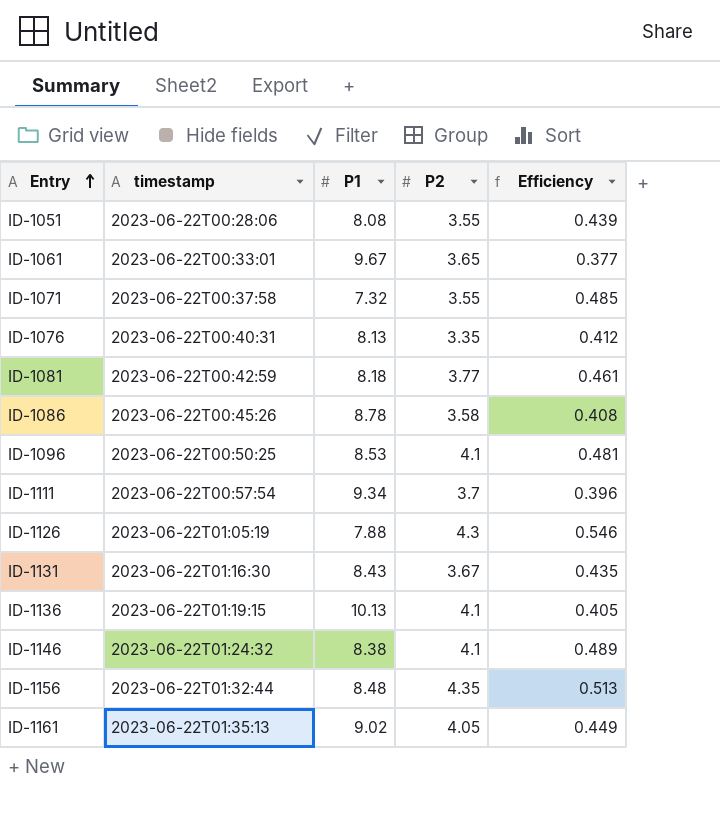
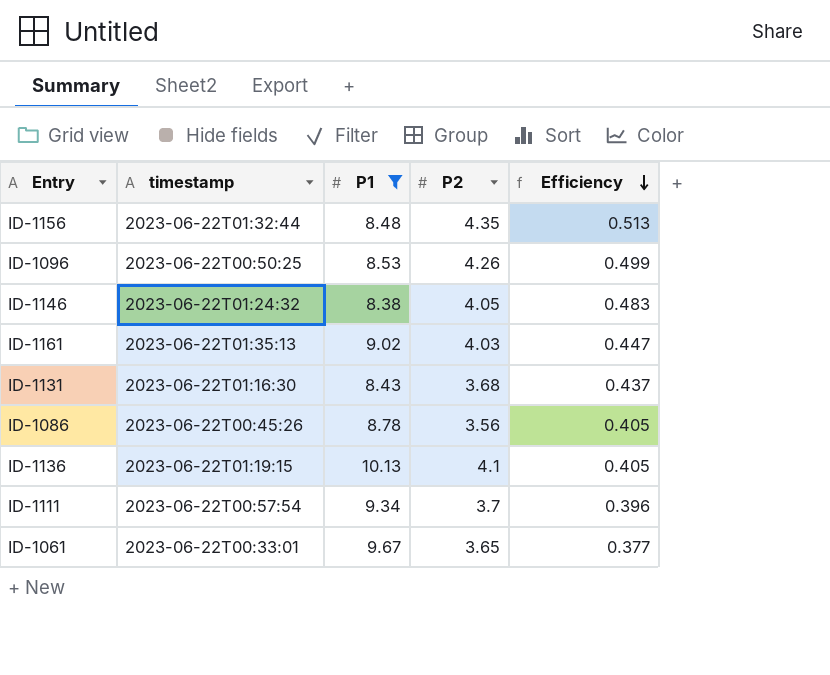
filter: none -> P1 >= 8.38
row order: Entry ascending -> Efficiency descending
ID-1096 | P2: 4.1 -> 4.26
ID-1096 | Efficiency: 0.481 -> 0.499
ID-1146 | P2: 4.1 -> 4.05
ID-1146 | Efficiency: 0.489 -> 0.483
ID-1161 | P2: 4.05 -> 4.03
ID-1161 | Efficiency: 0.449 -> 0.447
ID-1131 | P2: 3.67 -> 3.68
ID-1131 | Efficiency: 0.435 -> 0.437
ID-1086 | P2: 3.58 -> 3.56
ID-1086 | Efficiency: 0.408 -> 0.405

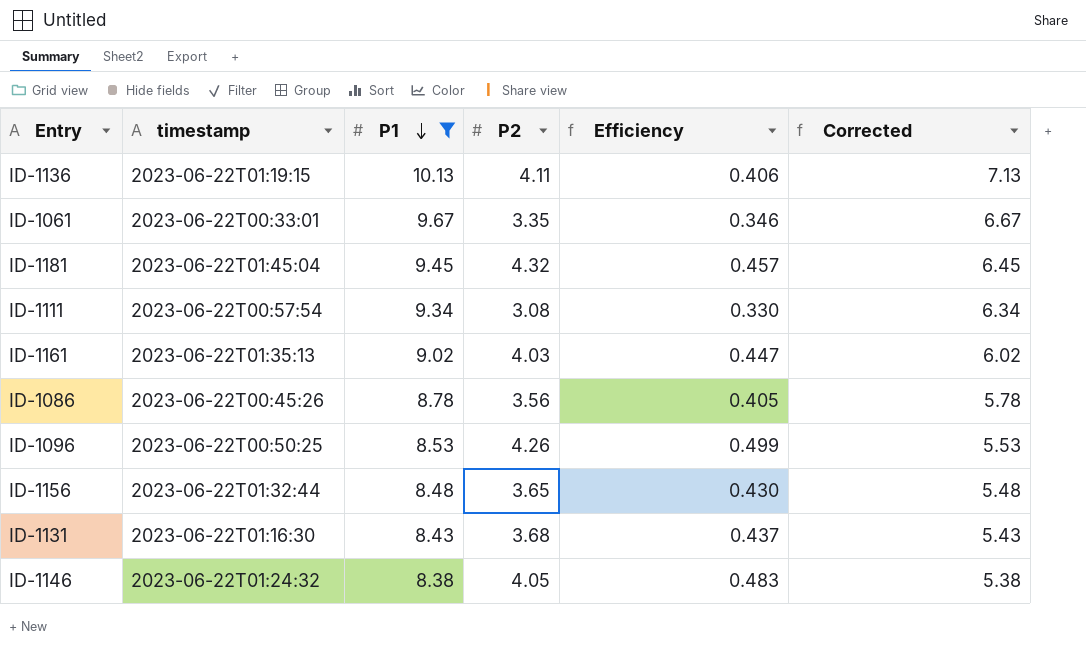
row order: Efficiency descending -> P1 descending
column Corrected | formula: none -> [P1] - 3
ID-1136 | P2: 4.1 -> 4.11
ID-1136 | Efficiency: 0.405 -> 0.406
ID-1061 | P2: 3.65 -> 3.35
ID-1061 | Efficiency: 0.377 -> 0.346
row ID-1181: none -> 2023-06-22T01:45:04 | 9.45 | 4.32 | 0.457 | 6.45
ID-1111 | P2: 3.7 -> 3.08
ID-1111 | Efficiency: 0.396 -> 0.330
ID-1156 | P2: 4.35 -> 3.65
ID-1156 | Efficiency: 0.513 -> 0.430

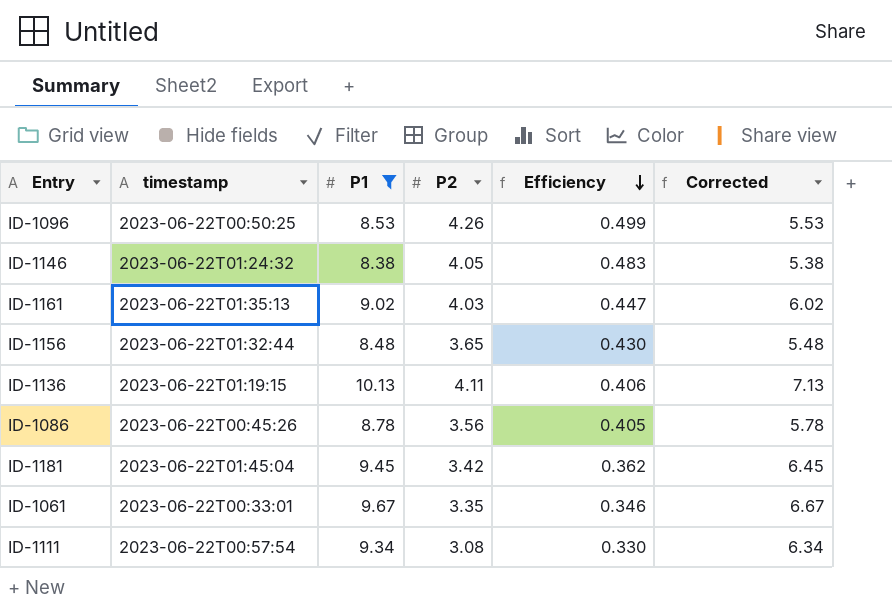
row order: P1 descending -> Efficiency descending
row ID-1131: 2023-06-22T01:16:30 | 8.43 | 3.68 | 0.437 | 5.43 -> none
ID-1181 | P2: 4.32 -> 3.42
ID-1181 | Efficiency: 0.457 -> 0.362

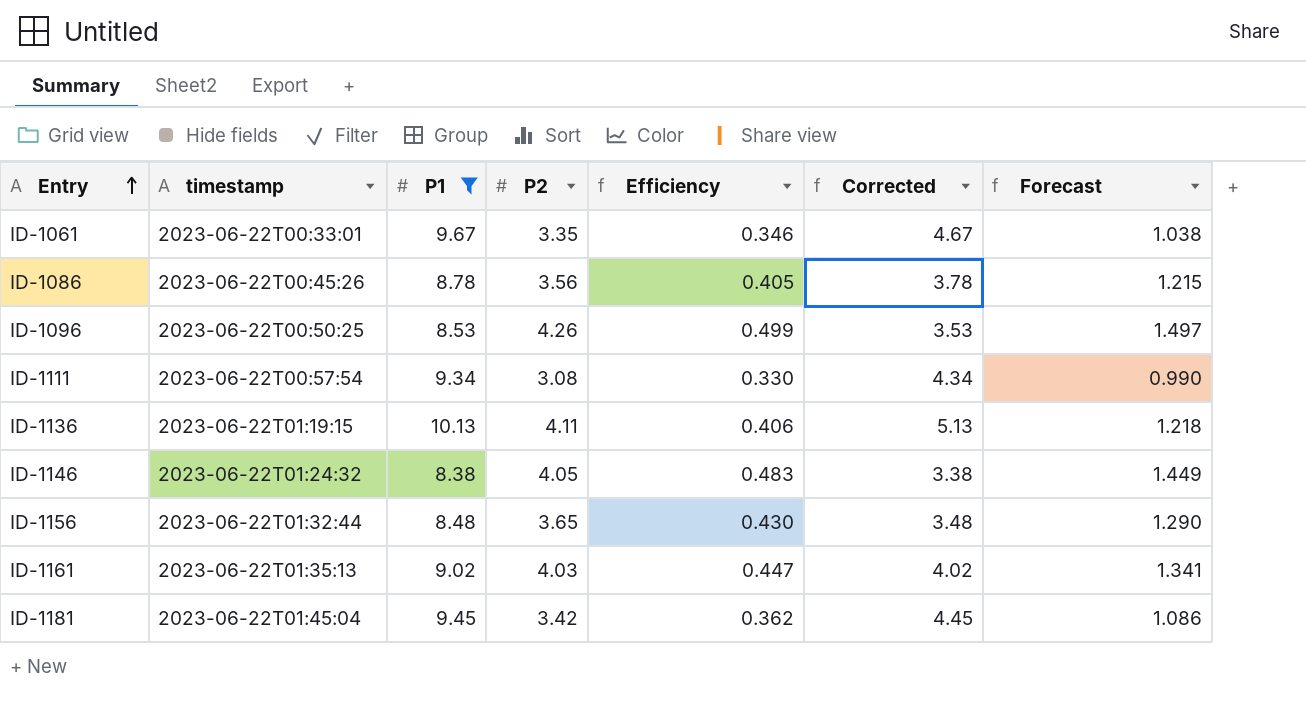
row order: Efficiency descending -> Entry ascending
column Corrected | formula: [P1] - 3 -> [P1] - 5
column Forecast | formula: none -> [Efficiency] * 3

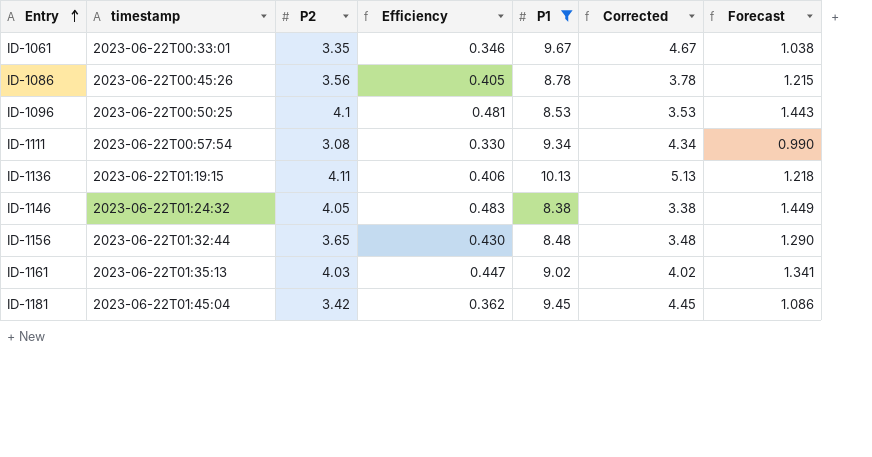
column P1 | position: 3 -> 5
ID-1096 | P2: 4.26 -> 4.1
ID-1096 | Efficiency: 0.499 -> 0.481
ID-1096 | Forecast: 1.497 -> 1.443

